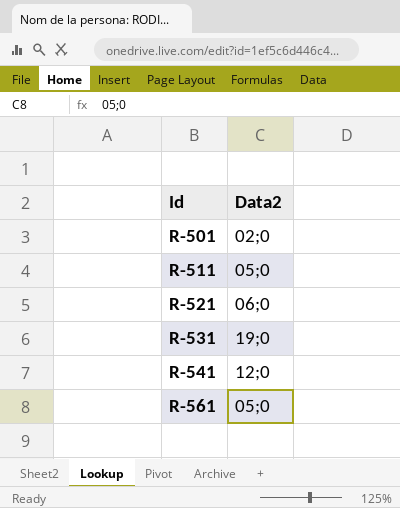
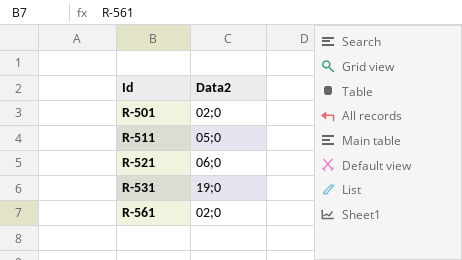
row R-541: 12;0 -> none
R-561 | Data2: 05;0 -> 02;0

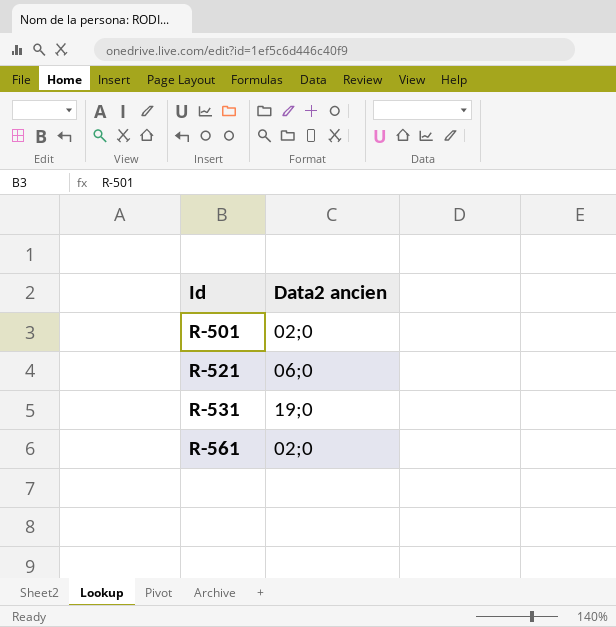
column name: Data2 -> Data2 ancien
row R-511: 05;0 -> none

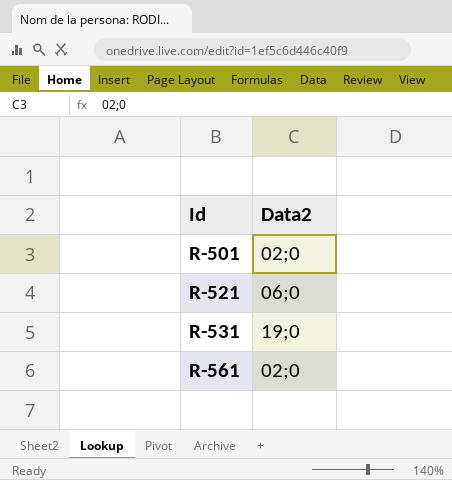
column name: Data2 ancien -> Data2

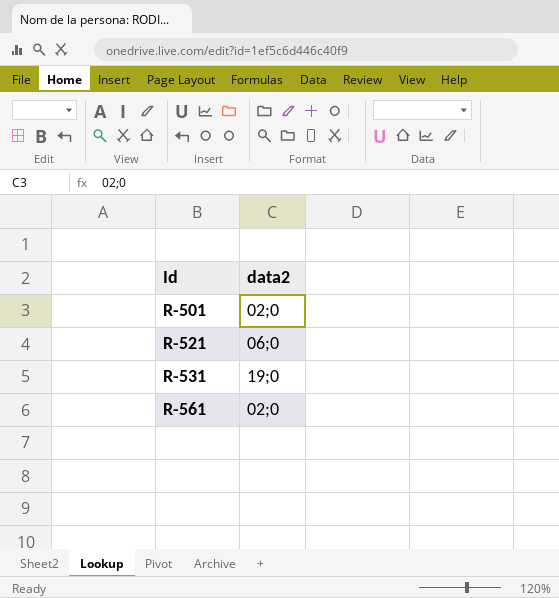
column name: Data2 -> data2

